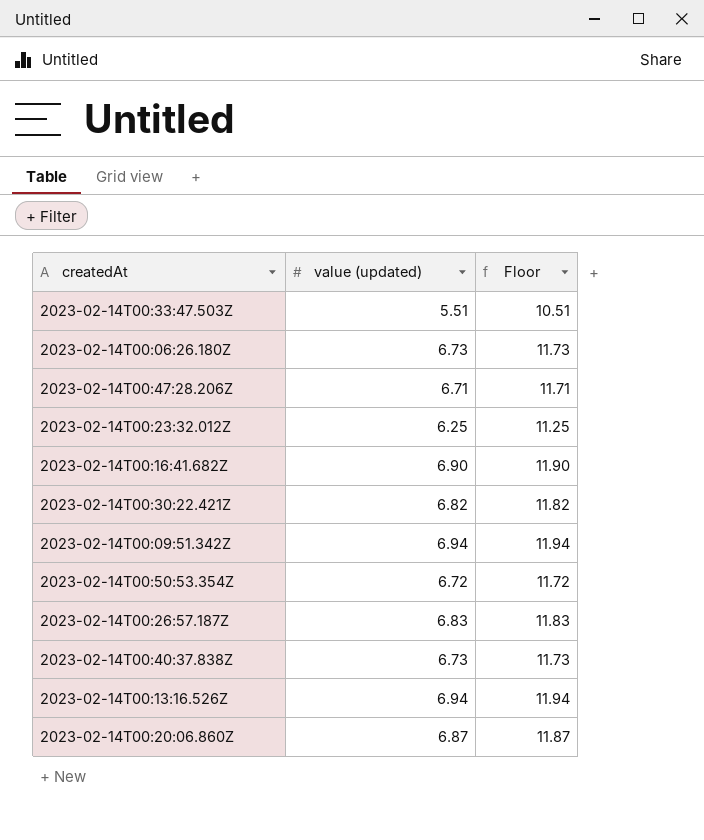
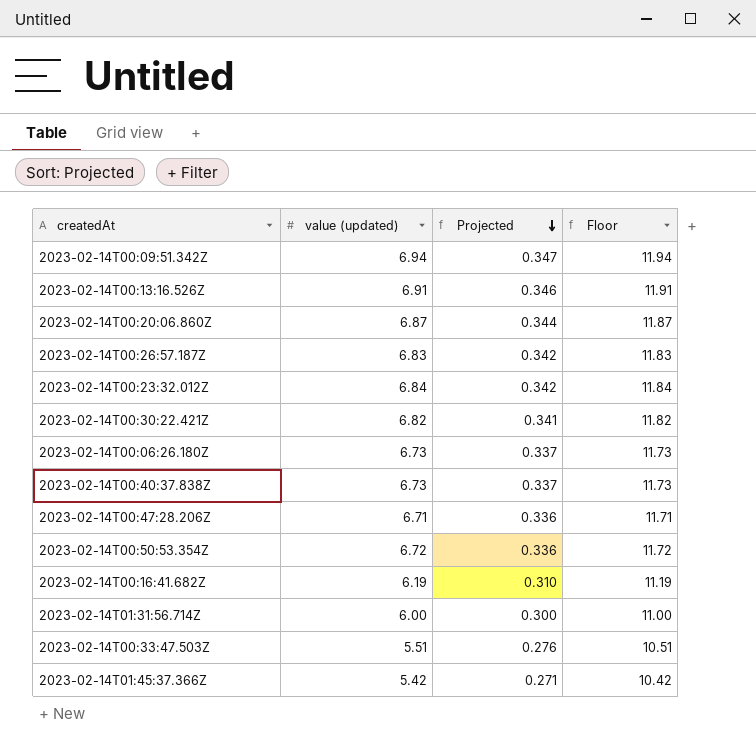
row order: none -> Projected descending
column Projected | formula: none -> [value (updated)] * 0.05
2023-02-14T00:13:16.526Z | value (updated): 6.94 -> 6.91
2023-02-14T00:13:16.526Z | Floor: 11.94 -> 11.91
2023-02-14T00:23:32.012Z | value (updated): 6.25 -> 6.84
2023-02-14T00:23:32.012Z | Floor: 11.25 -> 11.84
2023-02-14T00:16:41.682Z | value (updated): 6.90 -> 6.19
2023-02-14T00:16:41.682Z | Floor: 11.90 -> 11.19
row 2023-02-14T01:31:56.714Z: none -> 6.00 | 0.300 | 11.00
row 2023-02-14T01:45:37.366Z: none -> 5.42 | 0.271 | 10.42

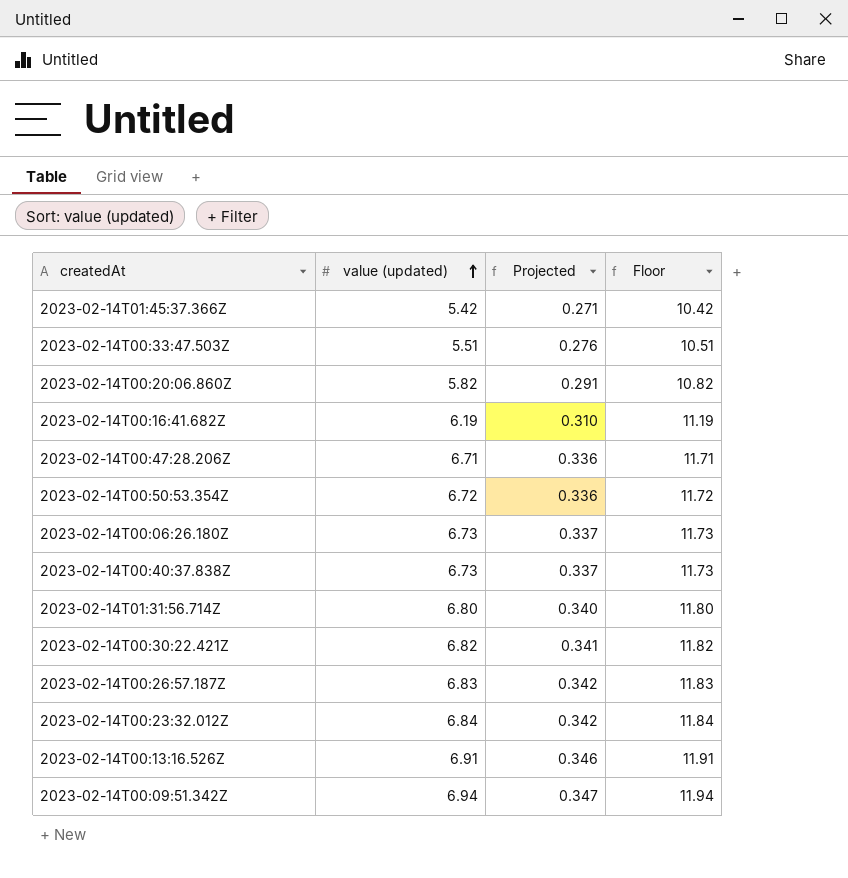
row order: Projected descending -> value (updated) ascending
2023-02-14T00:20:06.860Z | value (updated): 6.87 -> 5.82
2023-02-14T00:20:06.860Z | Projected: 0.344 -> 0.291
2023-02-14T00:20:06.860Z | Floor: 11.87 -> 10.82
2023-02-14T01:31:56.714Z | value (updated): 6.00 -> 6.80
2023-02-14T01:31:56.714Z | Projected: 0.300 -> 0.340
2023-02-14T01:31:56.714Z | Floor: 11.00 -> 11.80

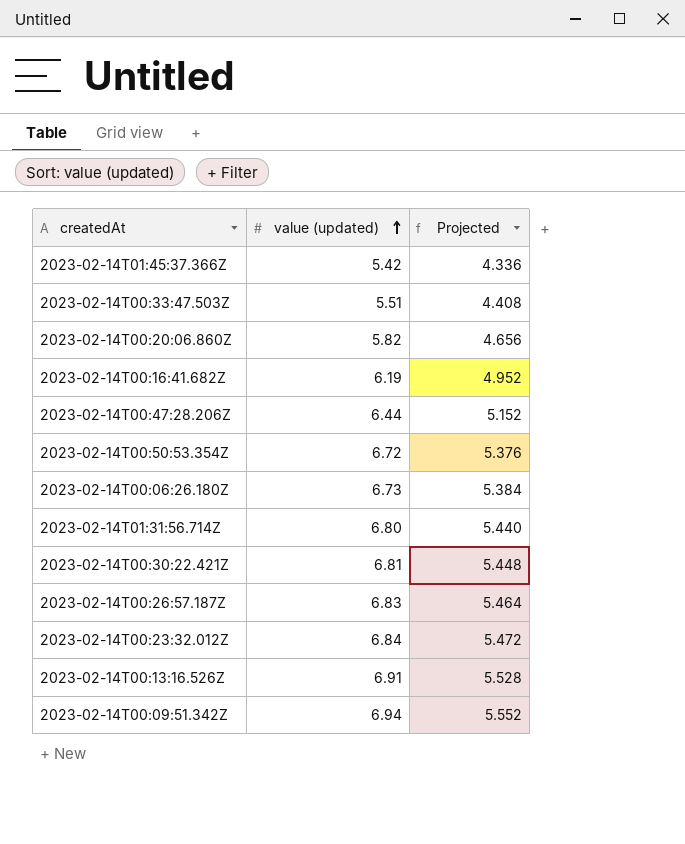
column Floor | formula: [value (updated)] + 5 -> none
column Projected | formula: [value (updated)] * 0.05 -> [value (updated)] * 0.8
row 2023-02-14T00:40:37.838Z: 6.73 | 0.337 | 11.73 -> none
2023-02-14T00:47:28.206Z | value (updated): 6.71 -> 6.44
2023-02-14T00:30:22.421Z | value (updated): 6.82 -> 6.81

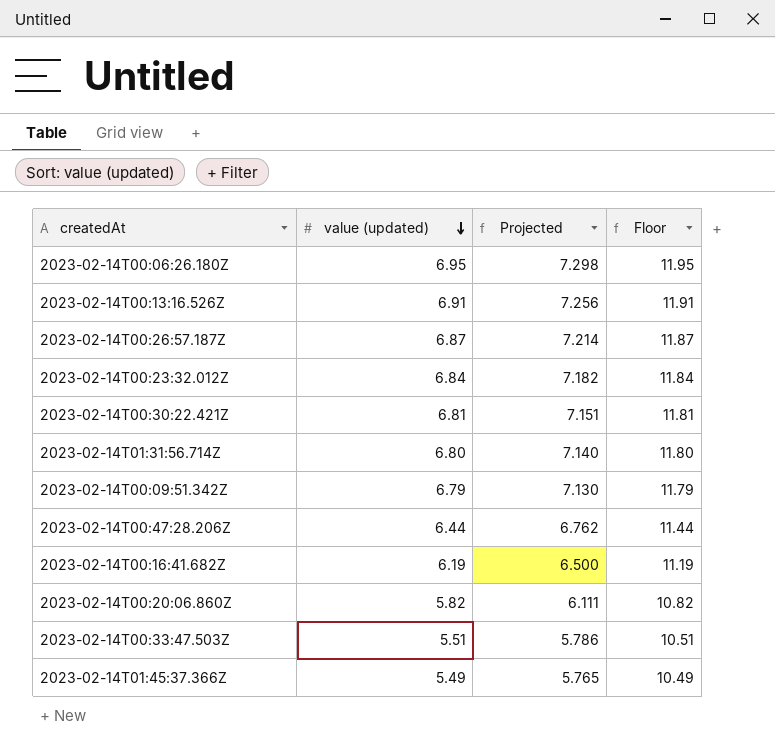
row order: value (updated) ascending -> value (updated) descending
column Projected | formula: [value (updated)] * 0.8 -> [value (updated)] * 1.05
column Floor | formula: none -> [value (updated)] + 5
row 2023-02-14T00:50:53.354Z: 6.72 | 5.376 -> none
2023-02-14T00:06:26.180Z | value (updated): 6.73 -> 6.95
2023-02-14T00:26:57.187Z | value (updated): 6.83 -> 6.87
2023-02-14T00:09:51.342Z | value (updated): 6.94 -> 6.79
2023-02-14T01:45:37.366Z | value (updated): 5.42 -> 5.49

